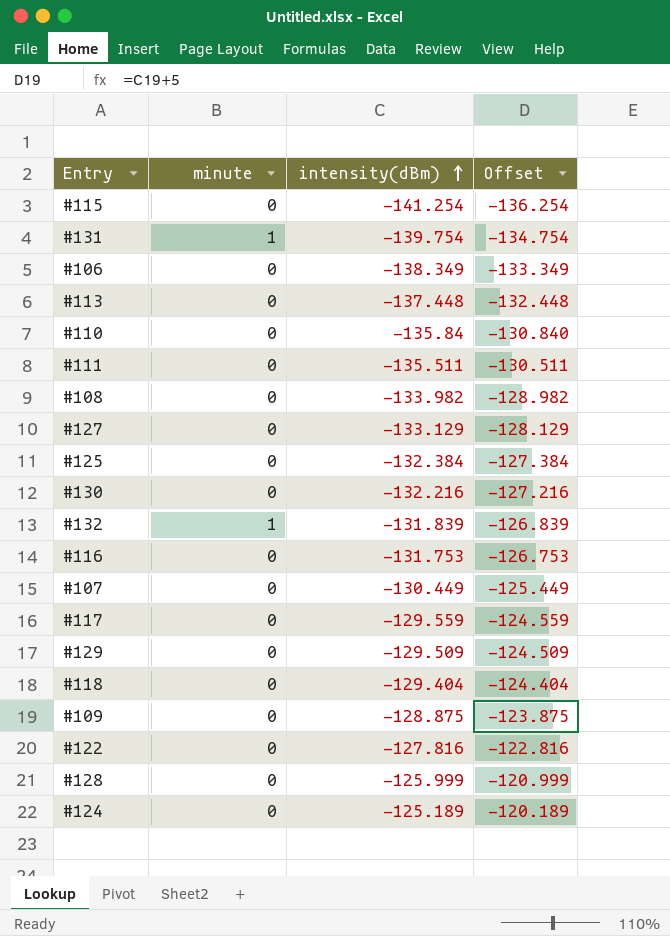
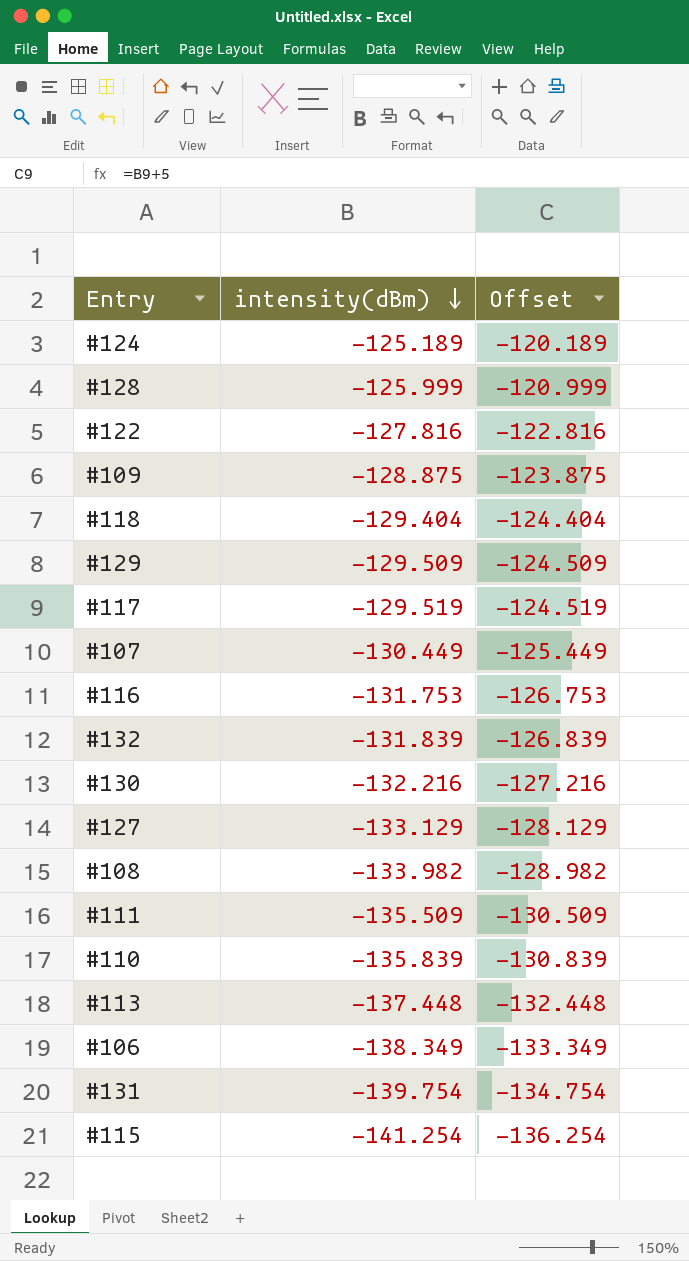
row order: intensity(dBm) ascending -> intensity(dBm) descending
column minute | position: 2 -> none
row #125: 0 | -132.384 | -127.384 -> none
#117 | intensity(dBm): -129.559 -> -129.519
#117 | Offset: -124.559 -> -124.519
#111 | intensity(dBm): -135.511 -> -135.509
#111 | Offset: -130.511 -> -130.509
#110 | intensity(dBm): -135.84 -> -135.839
#110 | Offset: -130.840 -> -130.839

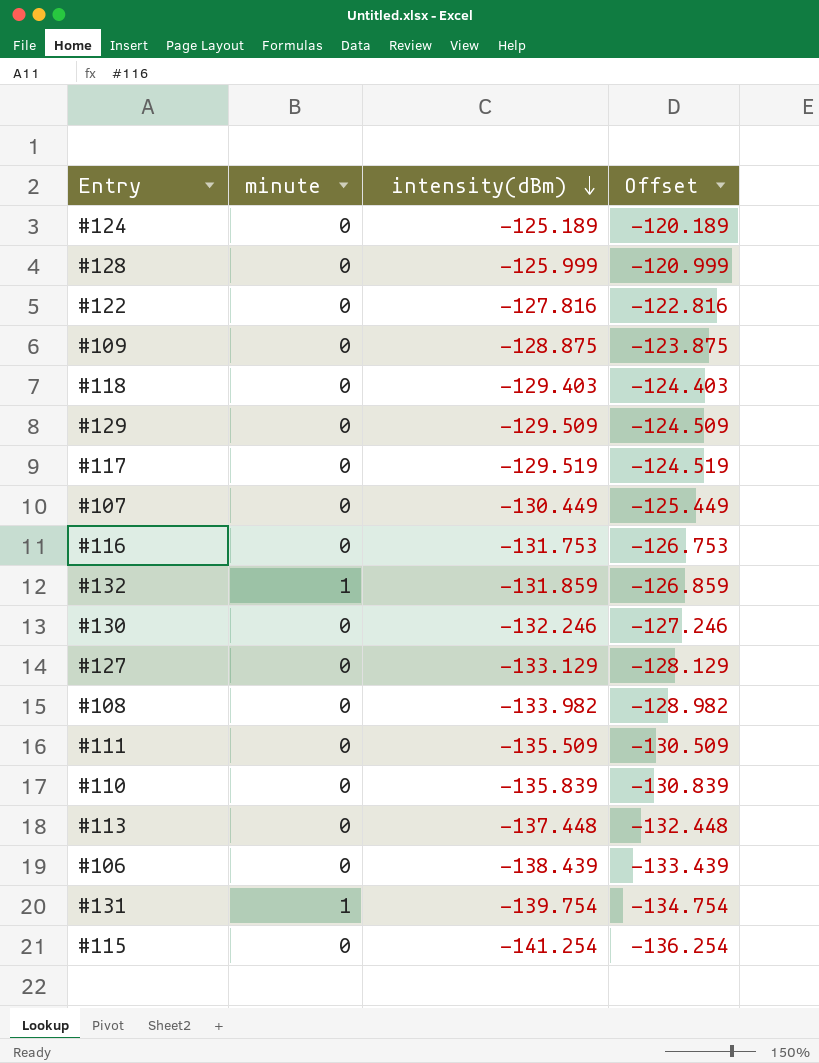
column minute | position: none -> 2
#118 | intensity(dBm): -129.404 -> -129.403
#118 | Offset: -124.404 -> -124.403
#132 | intensity(dBm): -131.839 -> -131.859
#132 | Offset: -126.839 -> -126.859
#130 | intensity(dBm): -132.216 -> -132.246
#130 | Offset: -127.216 -> -127.246
#106 | intensity(dBm): -138.349 -> -138.439
#106 | Offset: -133.349 -> -133.439

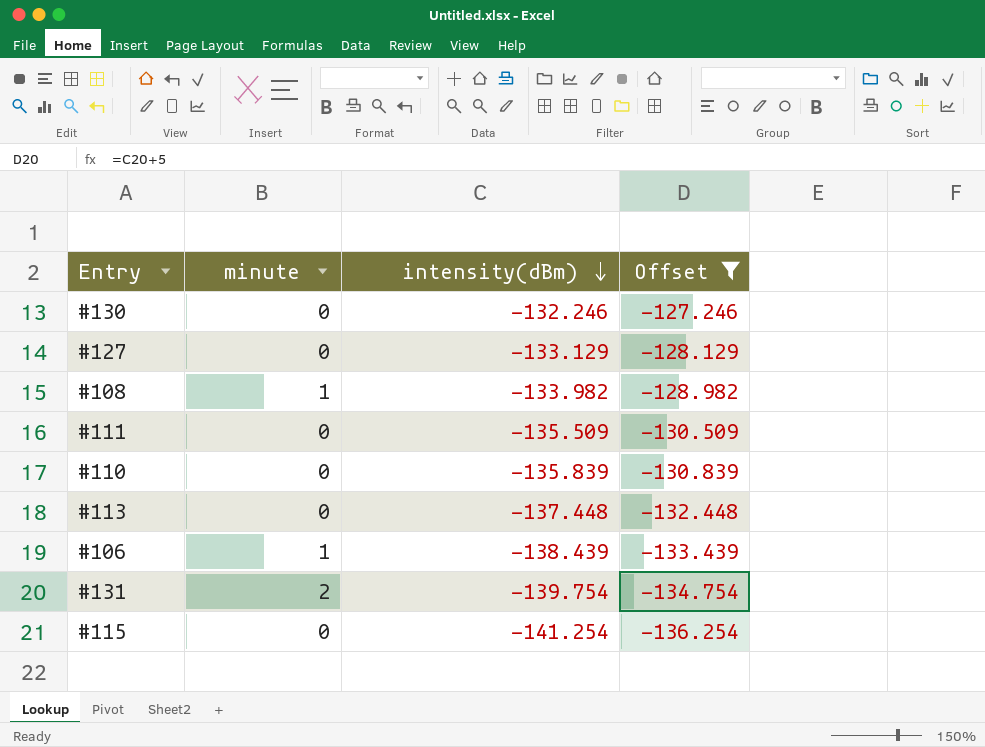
filter: none -> Offset <= -127.246
#108 | minute: 0 -> 1
#106 | minute: 0 -> 1
#131 | minute: 1 -> 2

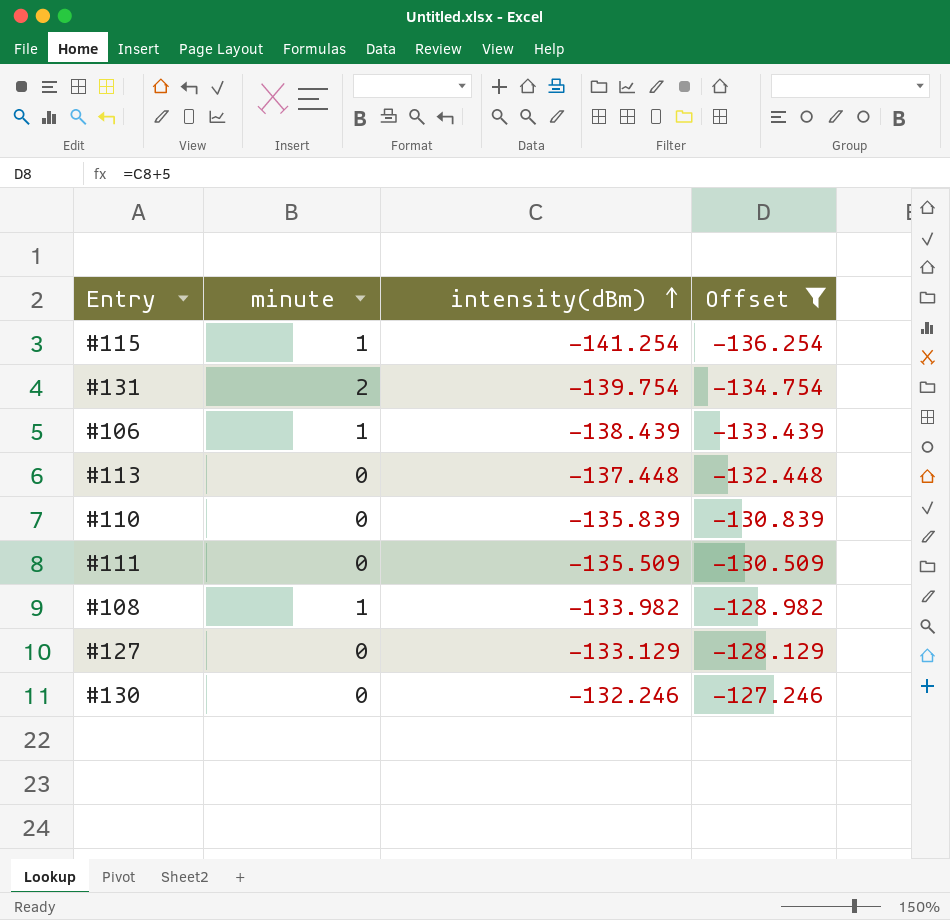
row order: intensity(dBm) descending -> intensity(dBm) ascending
#115 | minute: 0 -> 1

